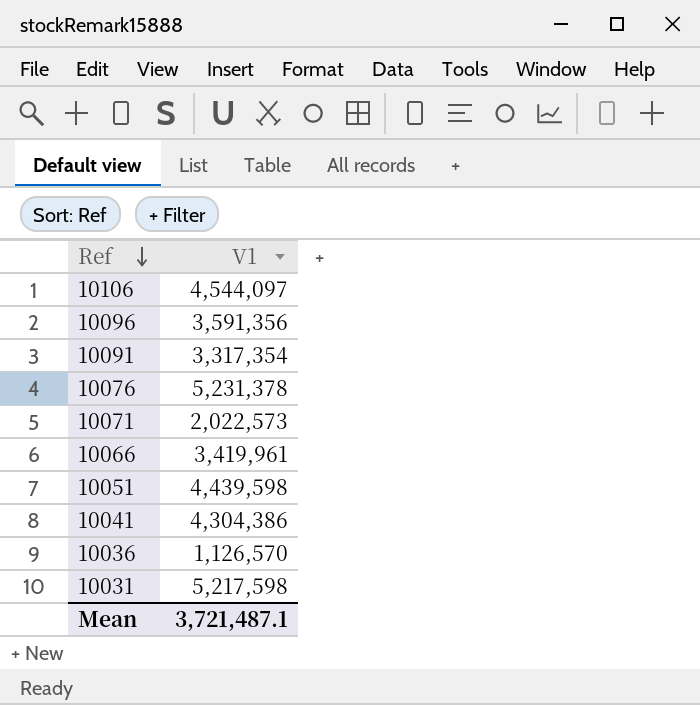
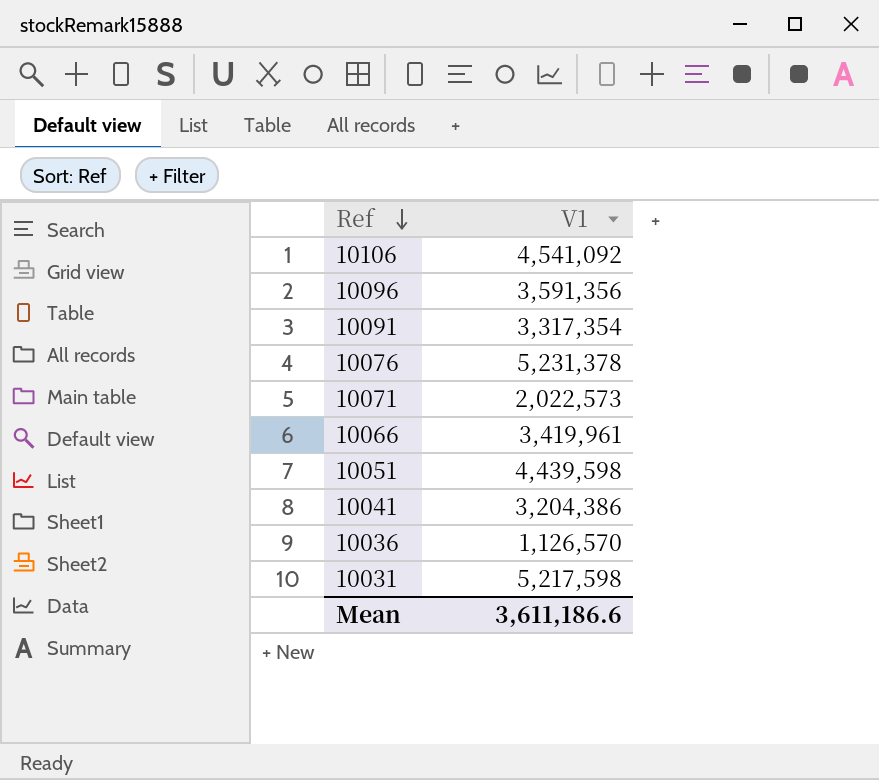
10106 | V1: 4,544,097 -> 4,541,092
10041 | V1: 4,304,386 -> 3,204,386
Mean | V1: 3,721,487.1 -> 3,611,186.6

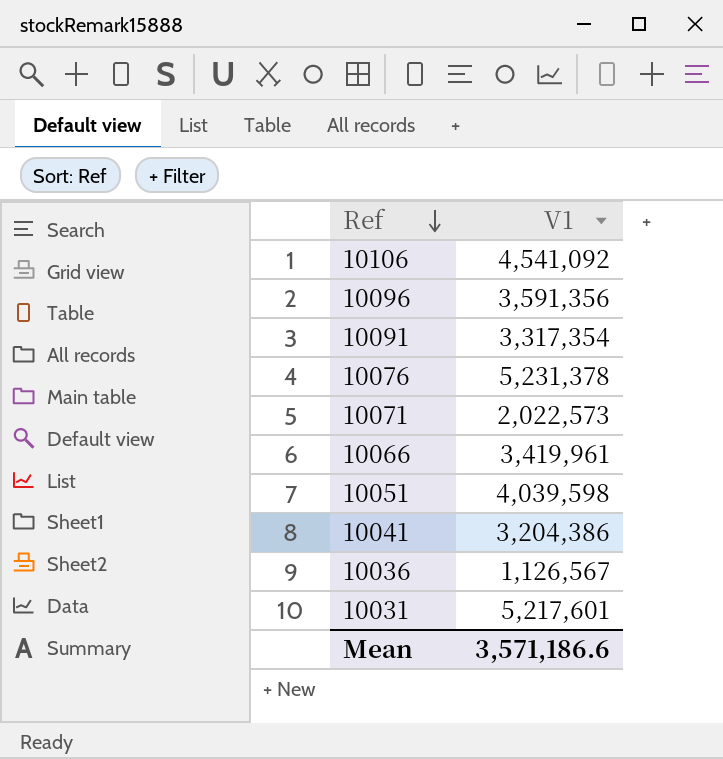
10051 | V1: 4,439,598 -> 4,039,598
10036 | V1: 1,126,570 -> 1,126,567
10031 | V1: 5,217,598 -> 5,217,601
Mean | V1: 3,611,186.6 -> 3,571,186.6

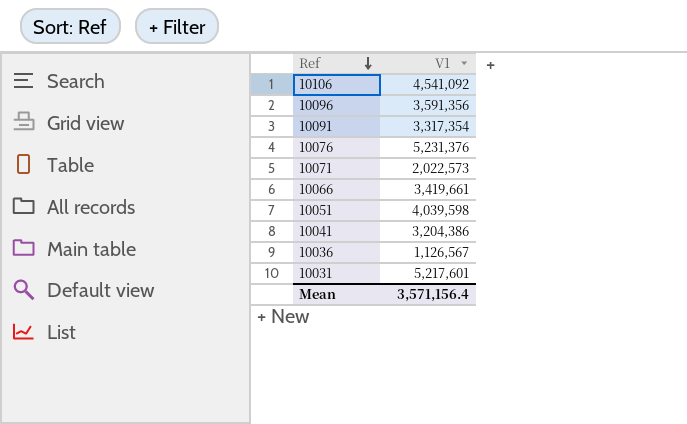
10076 | V1: 5,231,378 -> 5,231,376
10066 | V1: 3,419,961 -> 3,419,661
Mean | V1: 3,571,186.6 -> 3,571,156.4

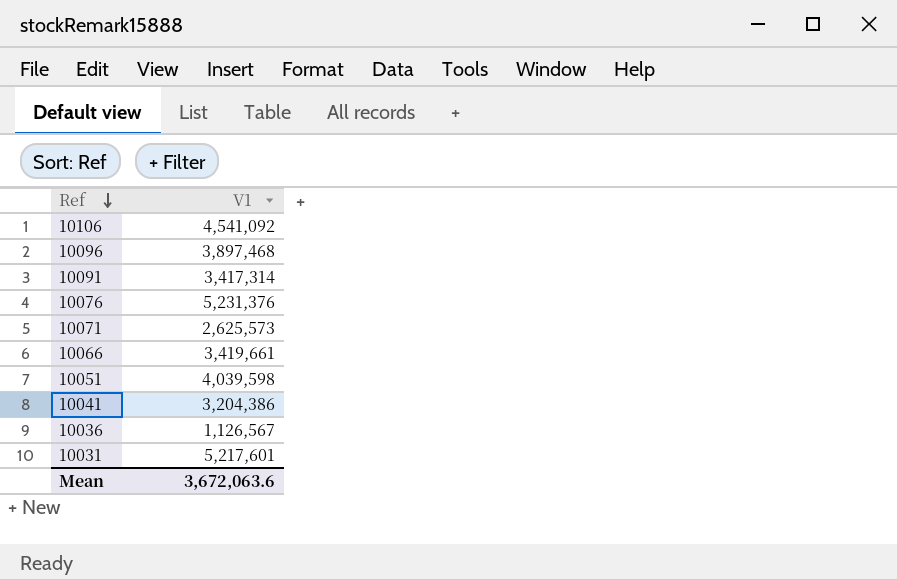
10096 | V1: 3,591,356 -> 3,897,468
10091 | V1: 3,317,354 -> 3,417,314
10071 | V1: 2,022,573 -> 2,625,573
Mean | V1: 3,571,156.4 -> 3,672,063.6

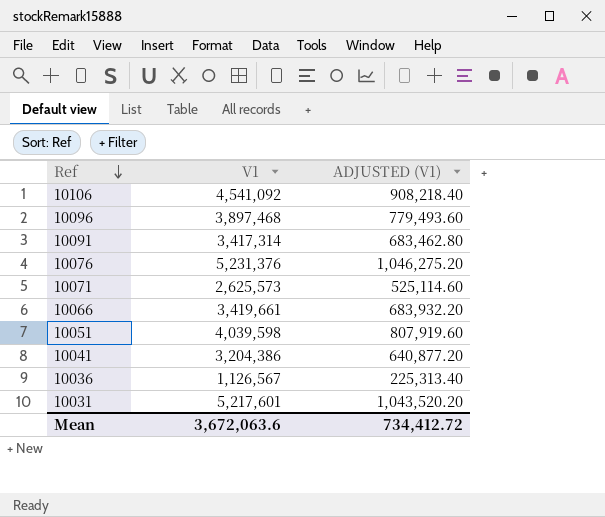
column ADJUSTED (V1) | formula: none -> [V1] * 0.2

